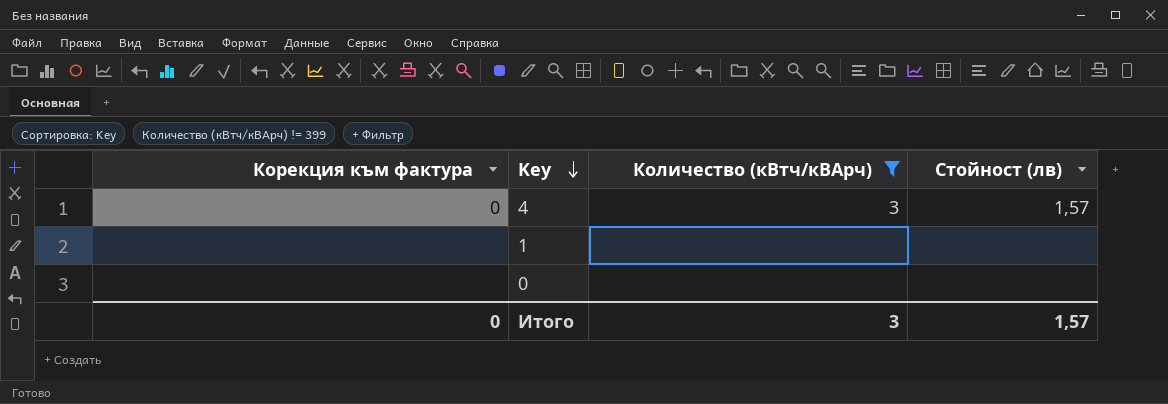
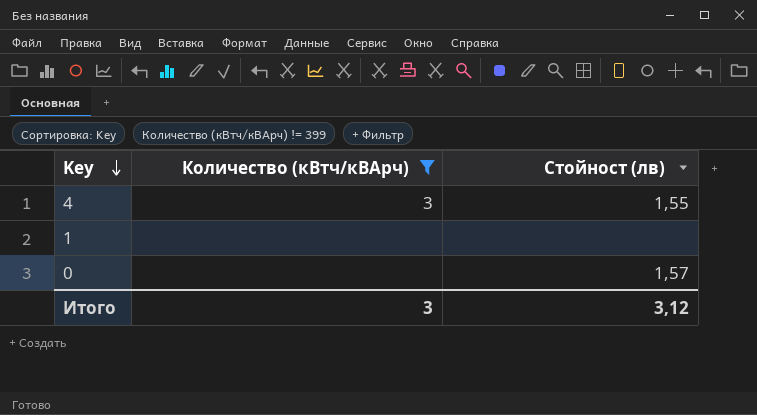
column Корекция към фактура | position: 1 -> none
4 | Стойност (лв): 1,57 -> 1,55
0 | Стойност (лв): none -> 1,57
Итого | Стойност (лв): 1,57 -> 3,12

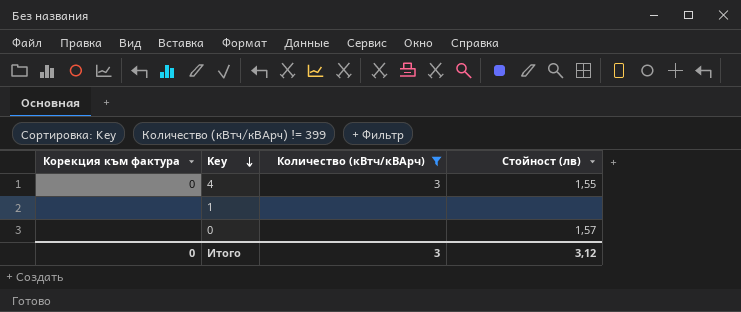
column Корекция към фактура | position: none -> 1

